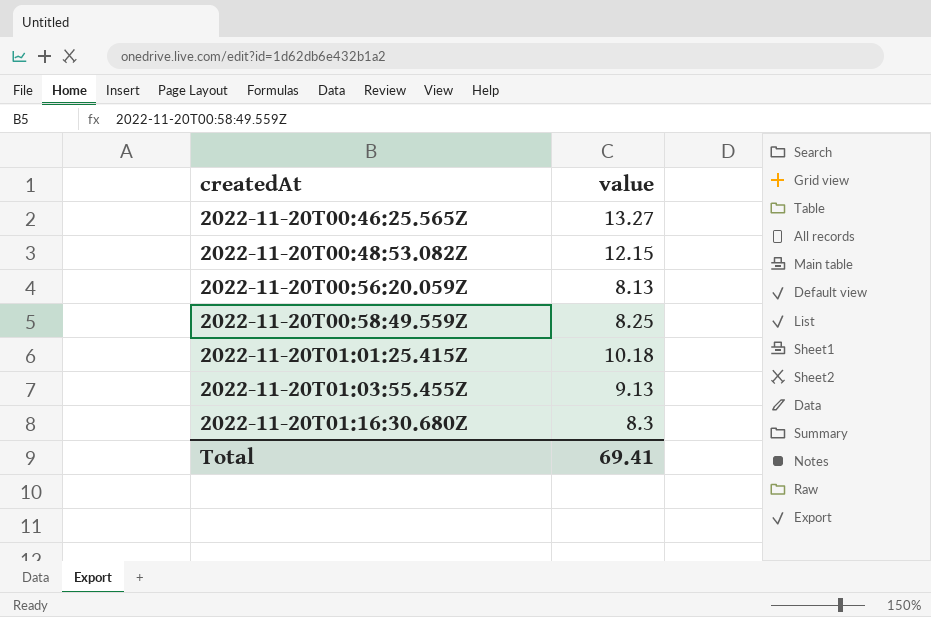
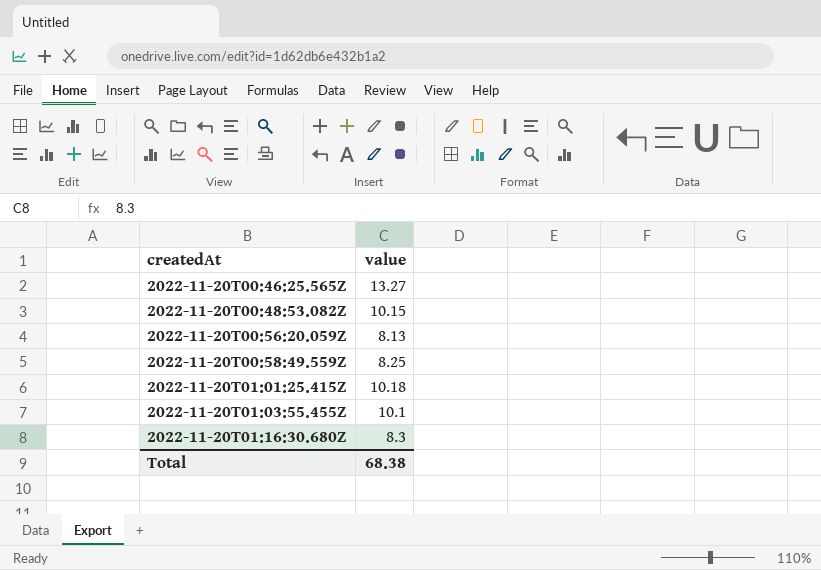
2022-11-20T00:48:53.082Z | value: 12.15 -> 10.15
2022-11-20T01:03:55.455Z | value: 9.13 -> 10.1
Total | value: 69.41 -> 68.38

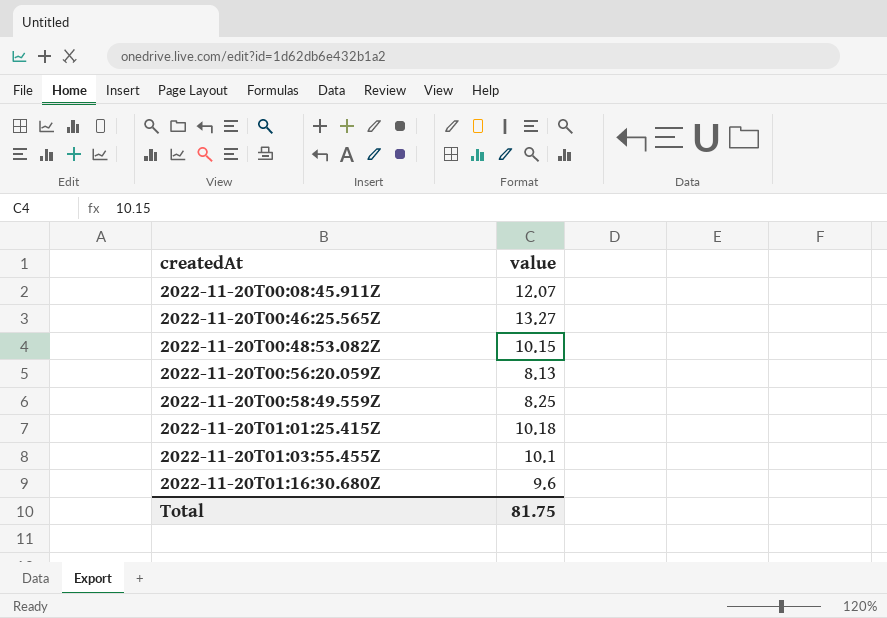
row 2022-11-20T00:08:45.911Z: none -> 12.07
2022-11-20T01:16:30.680Z | value: 8.3 -> 9.6
Total | value: 68.38 -> 81.75

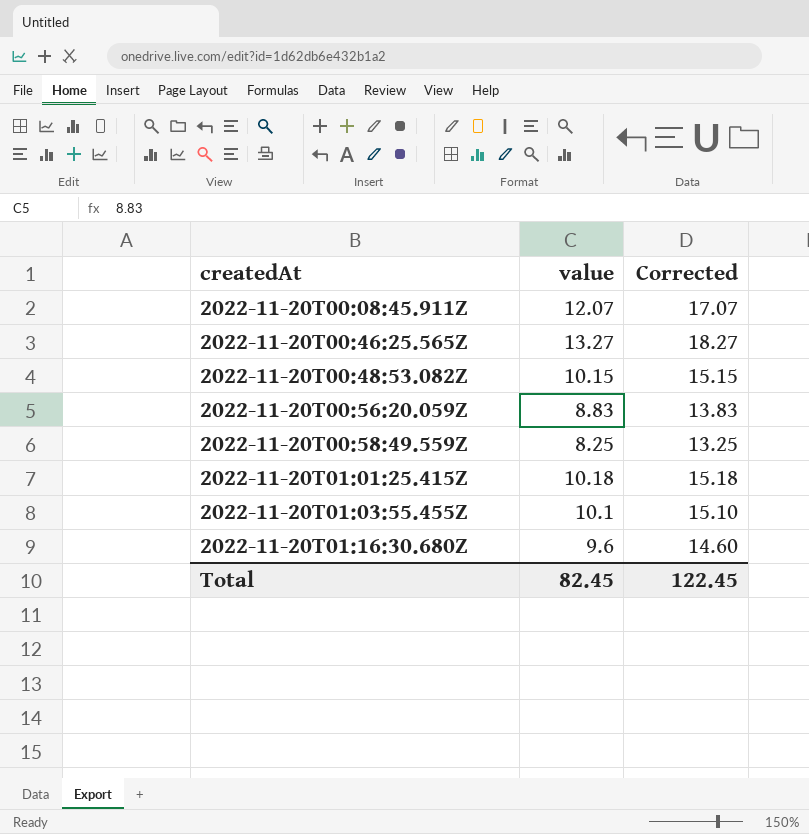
column Corrected | formula: none -> [value] + 5
2022-11-20T00:56:20.059Z | value: 8.13 -> 8.83
Total | value: 81.75 -> 82.45

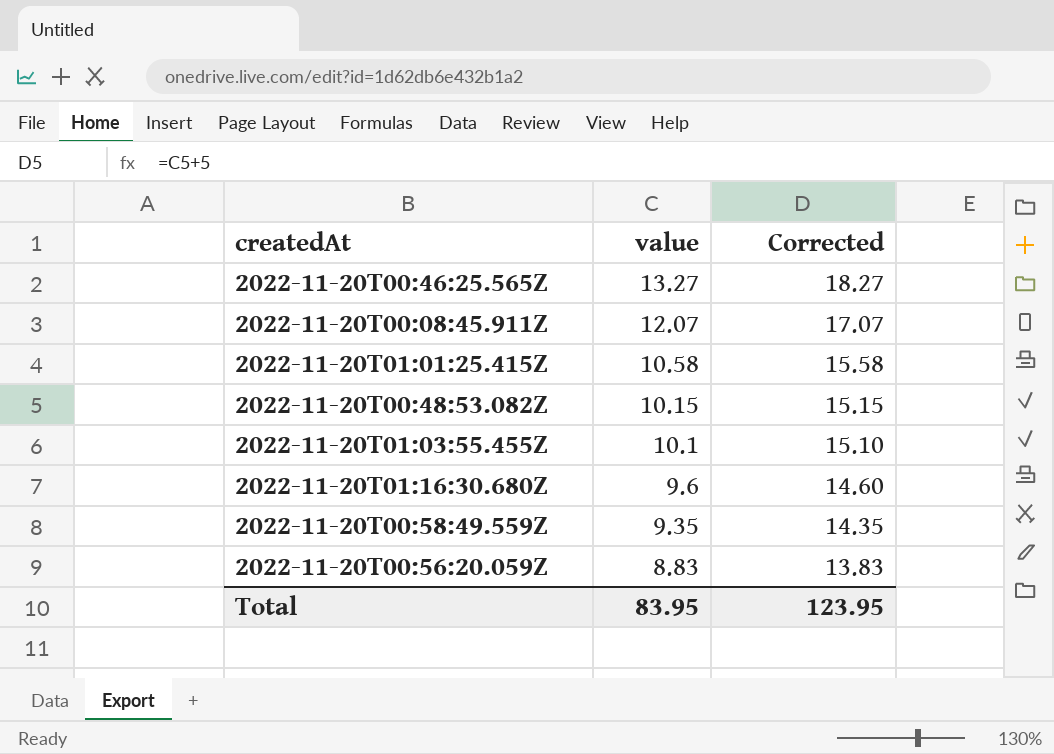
row order: createdAt ascending -> value descending
2022-11-20T01:01:25.415Z | value: 10.18 -> 10.58
2022-11-20T01:01:25.415Z | Corrected: 15.18 -> 15.58
2022-11-20T00:58:49.559Z | value: 8.25 -> 9.35
2022-11-20T00:58:49.559Z | Corrected: 13.25 -> 14.35
Total | value: 82.45 -> 83.95
Total | Corrected: 122.45 -> 123.95

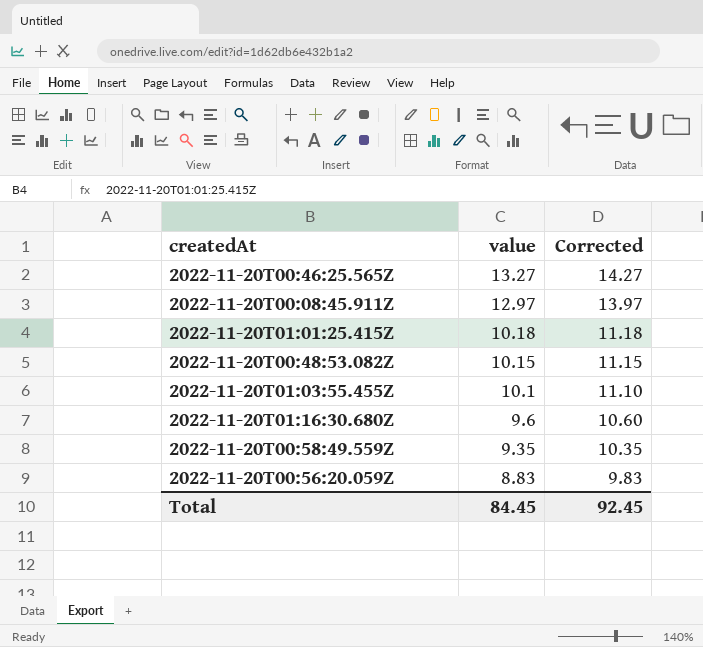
column Corrected | formula: [value] + 5 -> [value] + 1
2022-11-20T00:08:45.911Z | value: 12.07 -> 12.97
2022-11-20T01:01:25.415Z | value: 10.58 -> 10.18
Total | value: 83.95 -> 84.45
Total | Corrected: 123.95 -> 92.45

